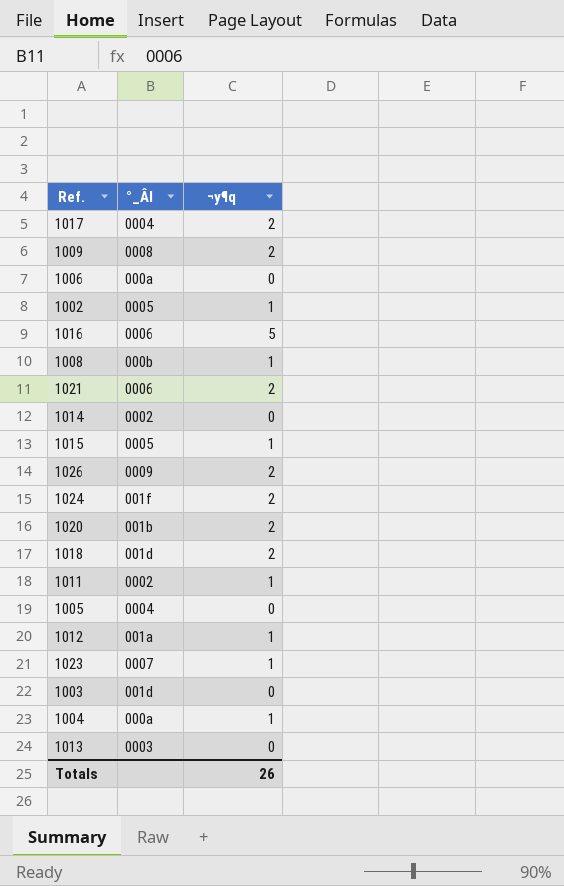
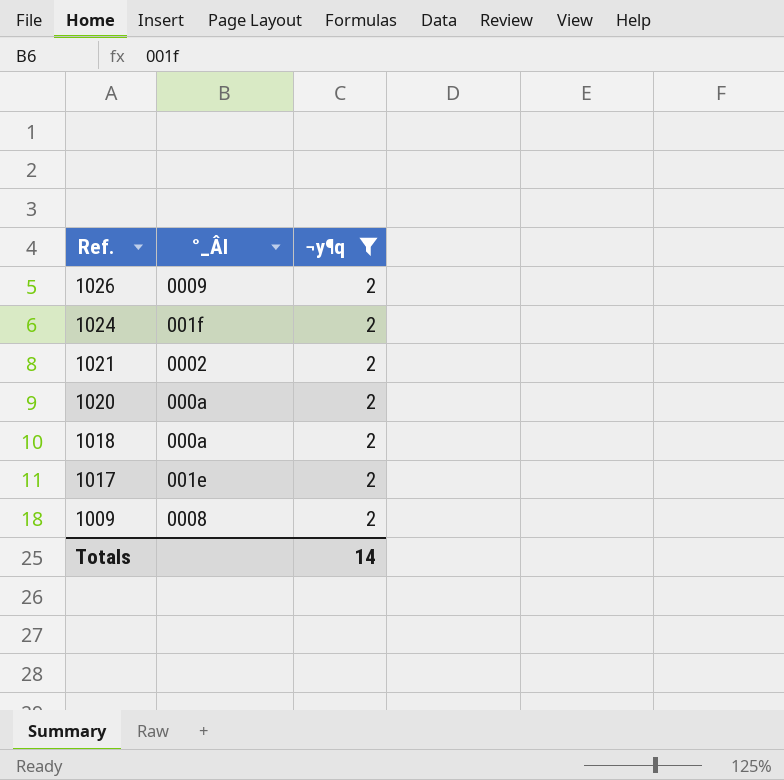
filter: none -> ¬y¶q = 2
row order: none -> Ref. descending
1021 | °_ÂI: 0006 -> 0002
1020 | °_ÂI: 001b -> 000a
1018 | °_ÂI: 001d -> 000a
1017 | °_ÂI: 0004 -> 001e
Totals | ¬y¶q: 26 -> 14

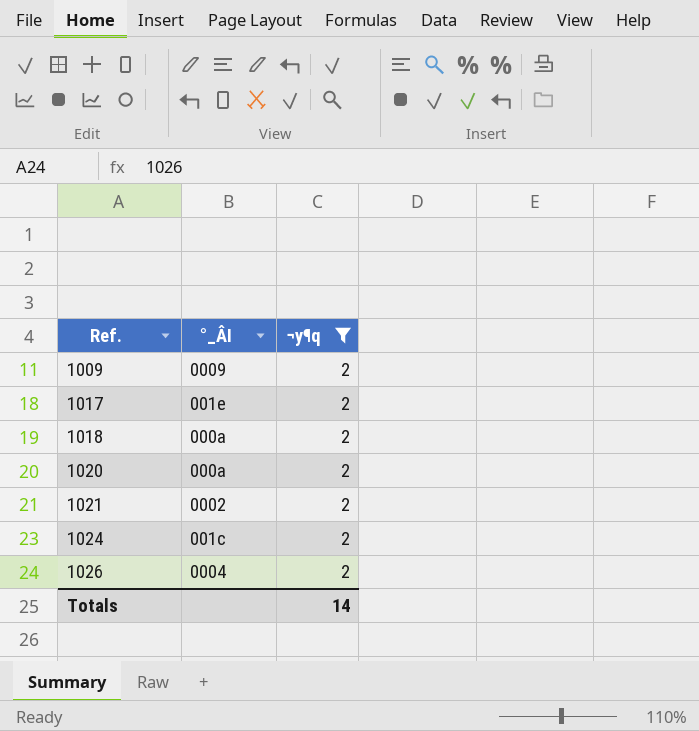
row order: Ref. descending -> Ref. ascending
1009 | °_ÂI: 0008 -> 0009
1024 | °_ÂI: 001f -> 001c
1026 | °_ÂI: 0009 -> 0004

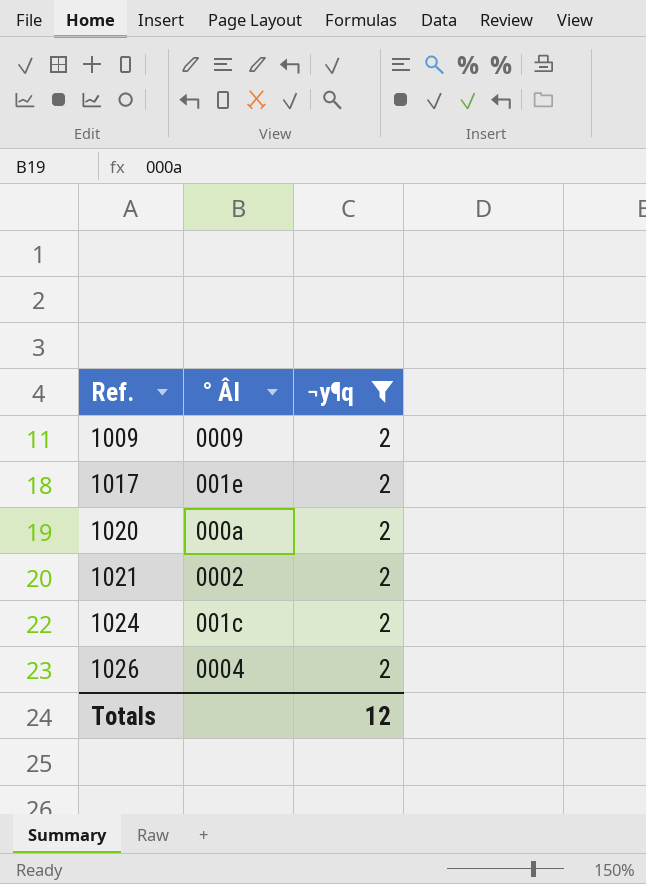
column name: °_ÂI -> ° ÂI
row 1018: 000a | 2 -> none
Totals | ¬y¶q: 14 -> 12

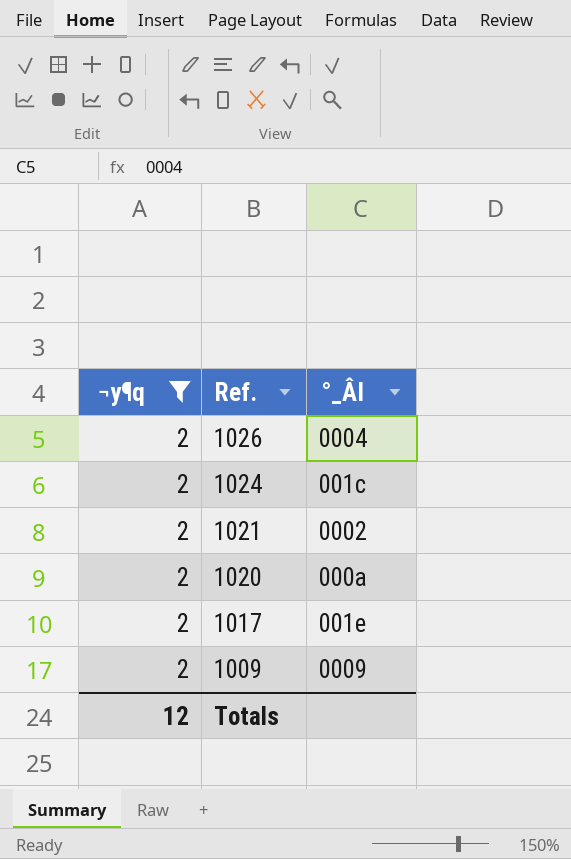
row order: Ref. ascending -> Ref. descending
column ¬y¶q | position: 3 -> 1
column name: ° ÂI -> °_ÂI

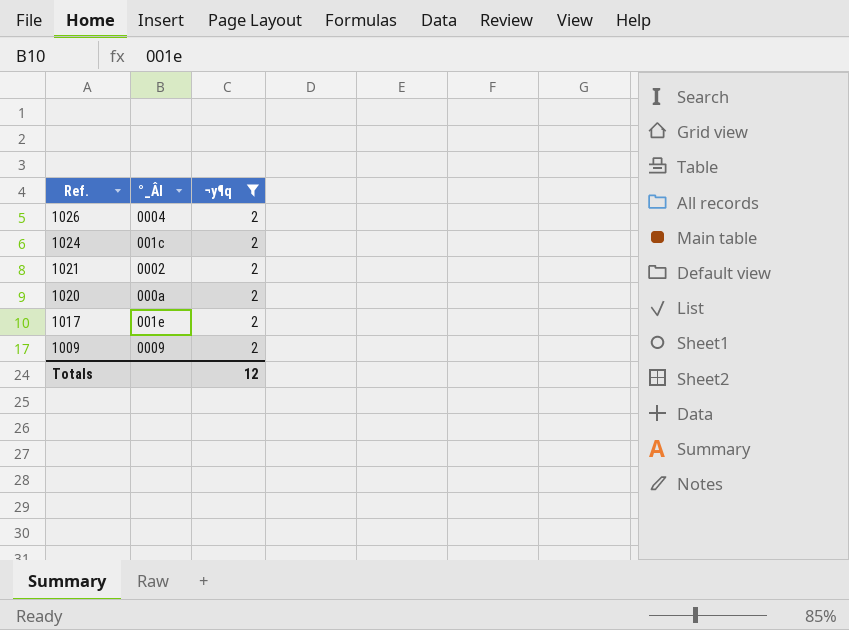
column ¬y¶q | position: 1 -> 3

